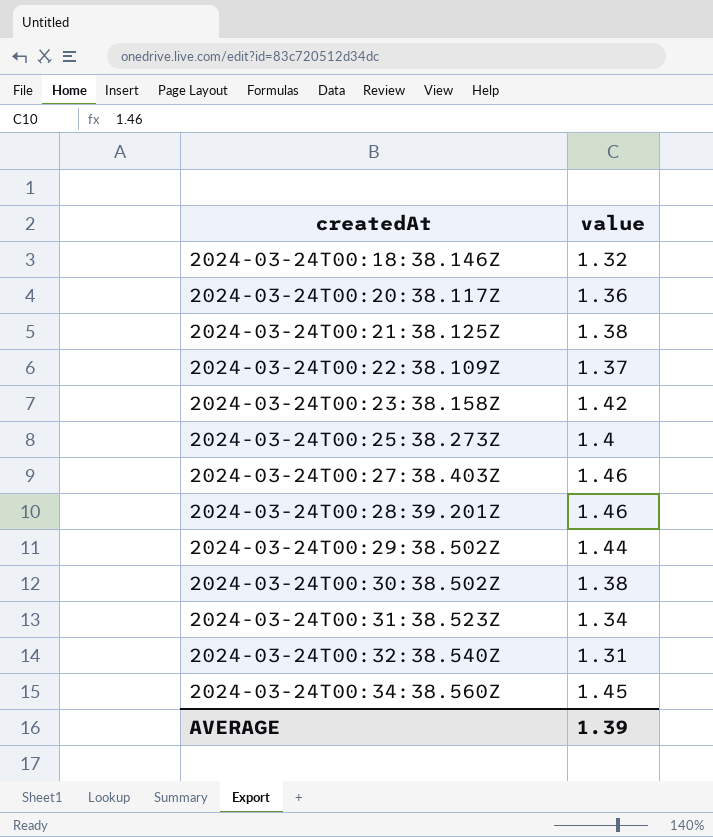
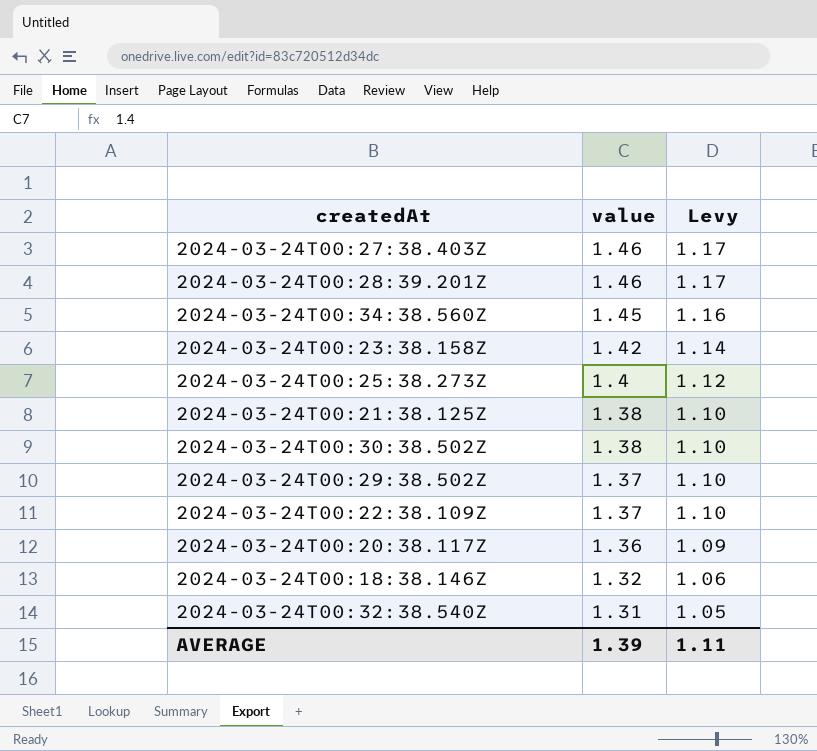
row order: createdAt ascending -> value descending
column Levy | formula: none -> [value] * 0.8
row 2024-03-24T00:31:38.523Z: 1.34 -> none
2024-03-24T00:29:38.502Z | value: 1.44 -> 1.37

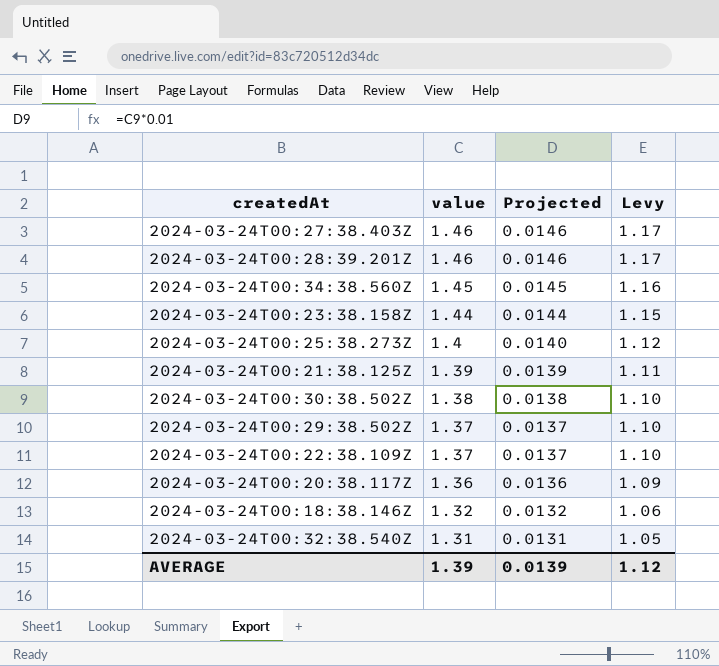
column Projected | formula: none -> [value] * 0.01
2024-03-24T00:23:38.158Z | value: 1.42 -> 1.44
2024-03-24T00:23:38.158Z | Levy: 1.14 -> 1.15
2024-03-24T00:21:38.125Z | value: 1.38 -> 1.39
2024-03-24T00:21:38.125Z | Levy: 1.10 -> 1.11
AVERAGE | Levy: 1.11 -> 1.12

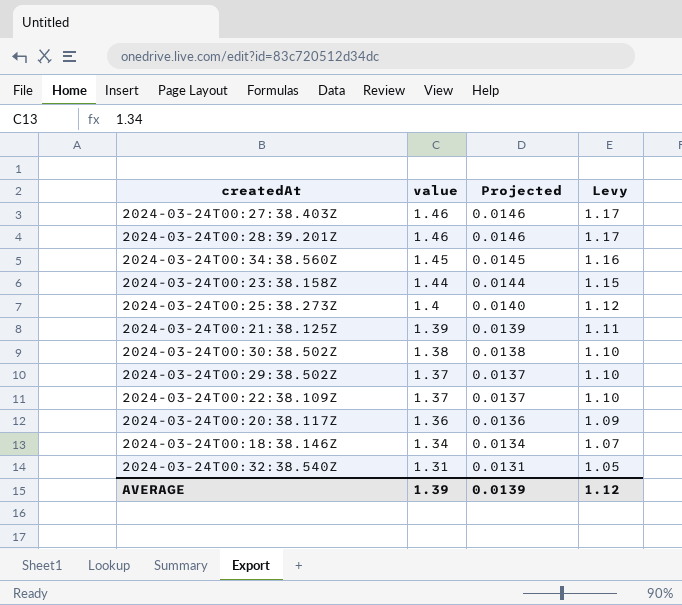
2024-03-24T00:18:38.146Z | value: 1.32 -> 1.34
2024-03-24T00:18:38.146Z | Projected: 0.0132 -> 0.0134
2024-03-24T00:18:38.146Z | Levy: 1.06 -> 1.07

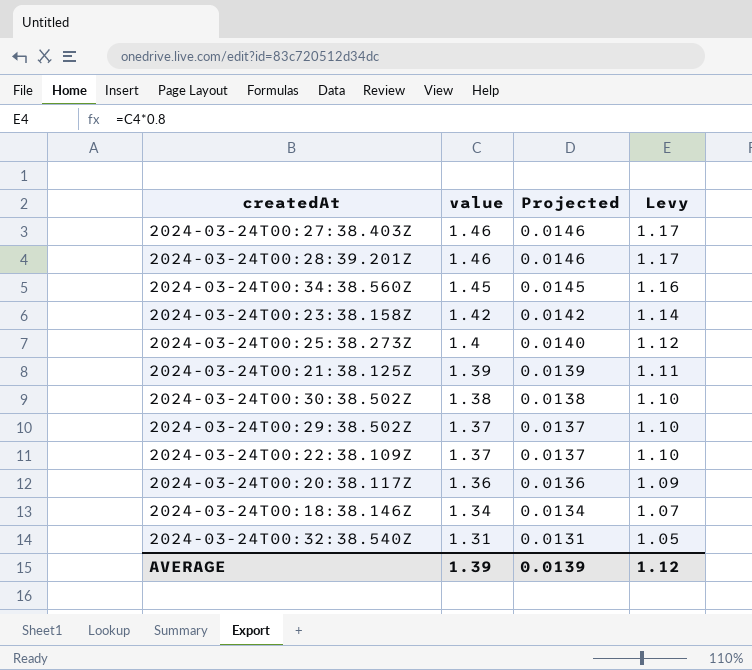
2024-03-24T00:23:38.158Z | value: 1.44 -> 1.42
2024-03-24T00:23:38.158Z | Projected: 0.0144 -> 0.0142
2024-03-24T00:23:38.158Z | Levy: 1.15 -> 1.14

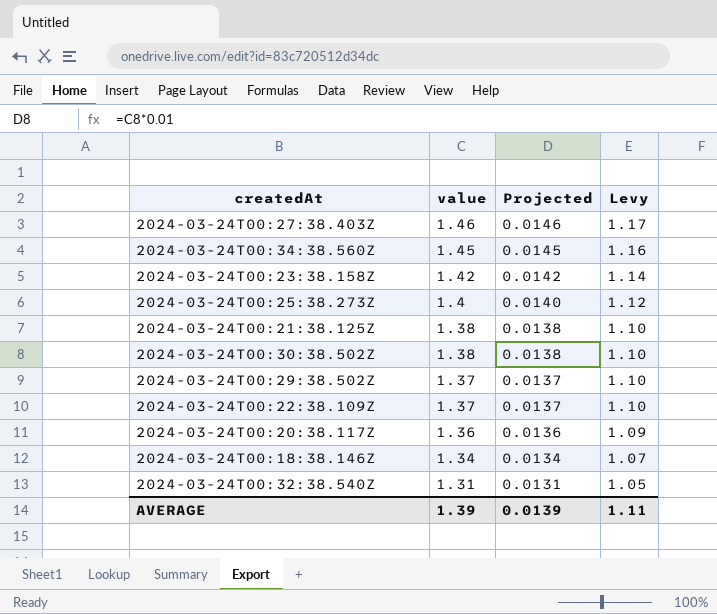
row 2024-03-24T00:28:39.201Z: 1.46 | 0.0146 | 1.17 -> none
2024-03-24T00:21:38.125Z | value: 1.39 -> 1.38
2024-03-24T00:21:38.125Z | Projected: 0.0139 -> 0.0138
2024-03-24T00:21:38.125Z | Levy: 1.11 -> 1.10
AVERAGE | Levy: 1.12 -> 1.11

